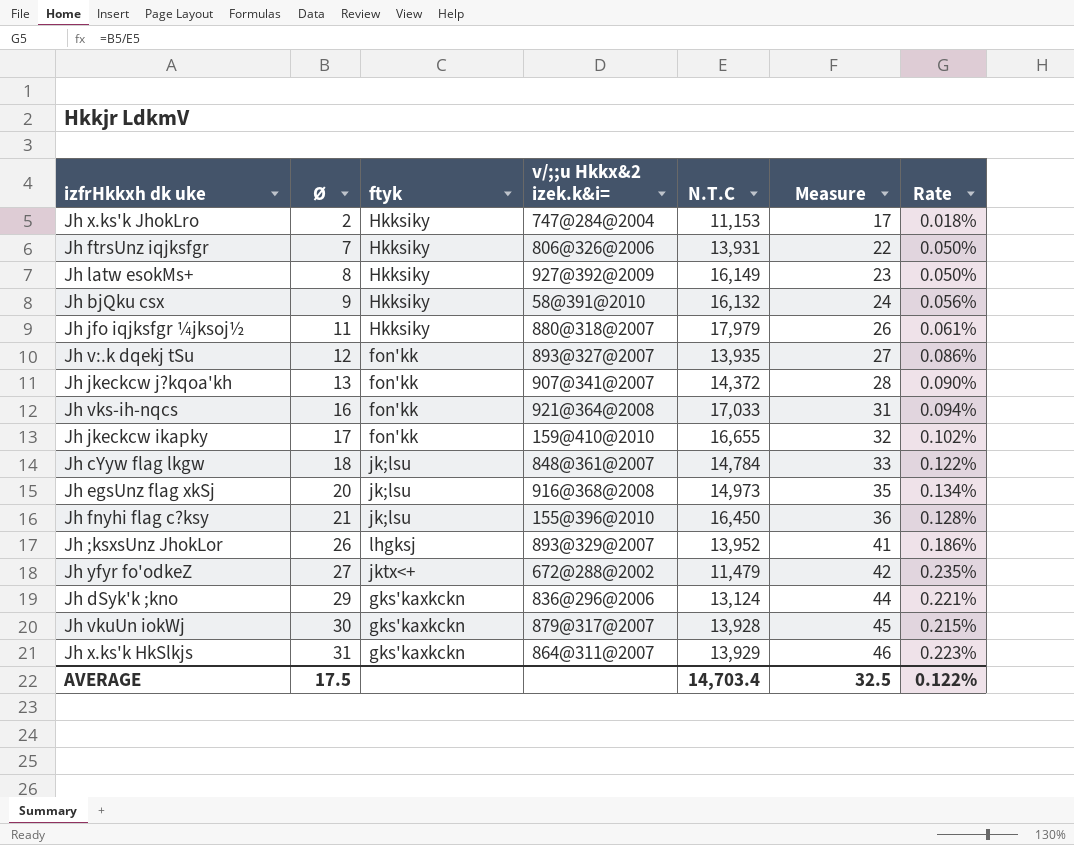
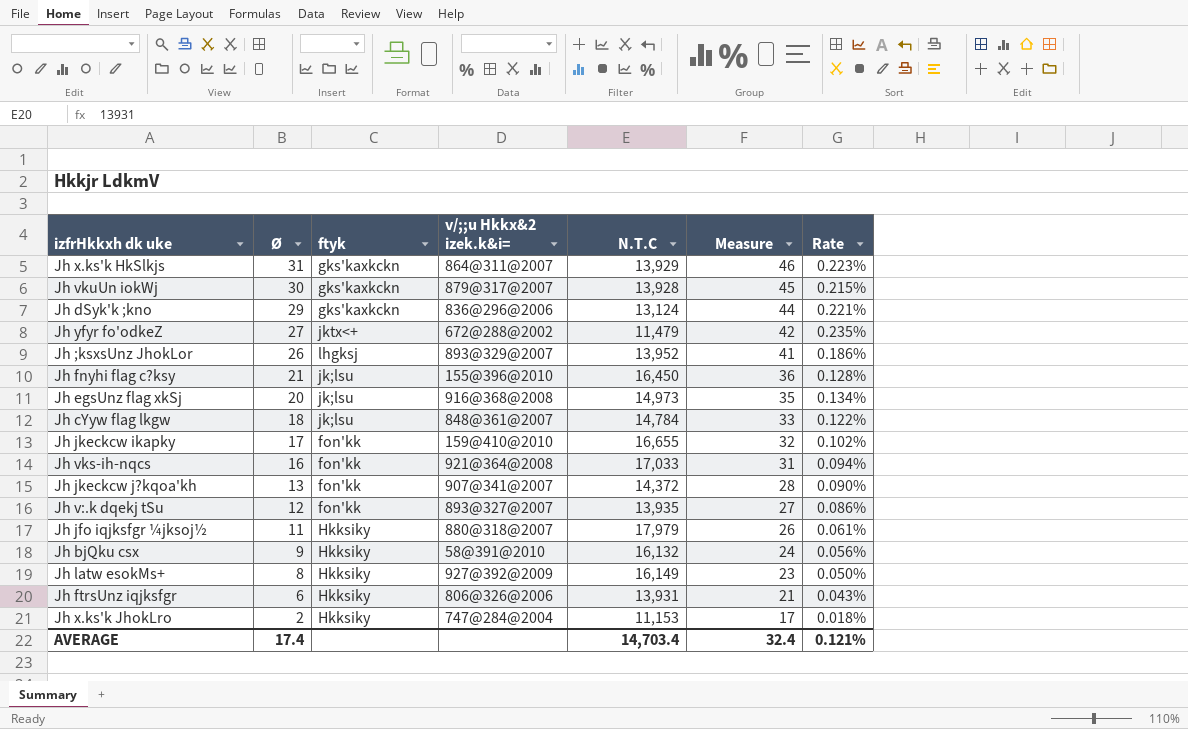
row order: Ø ascending -> Ø descending
Jh ftrsUnz iqjksfgr | Ø: 7 -> 6
Jh ftrsUnz iqjksfgr | Measure: 22 -> 21
Jh ftrsUnz iqjksfgr | Rate: 0.050% -> 0.043%
AVERAGE | Ø: 17.5 -> 17.4
AVERAGE | Measure: 32.5 -> 32.4
AVERAGE | Rate: 0.122% -> 0.121%

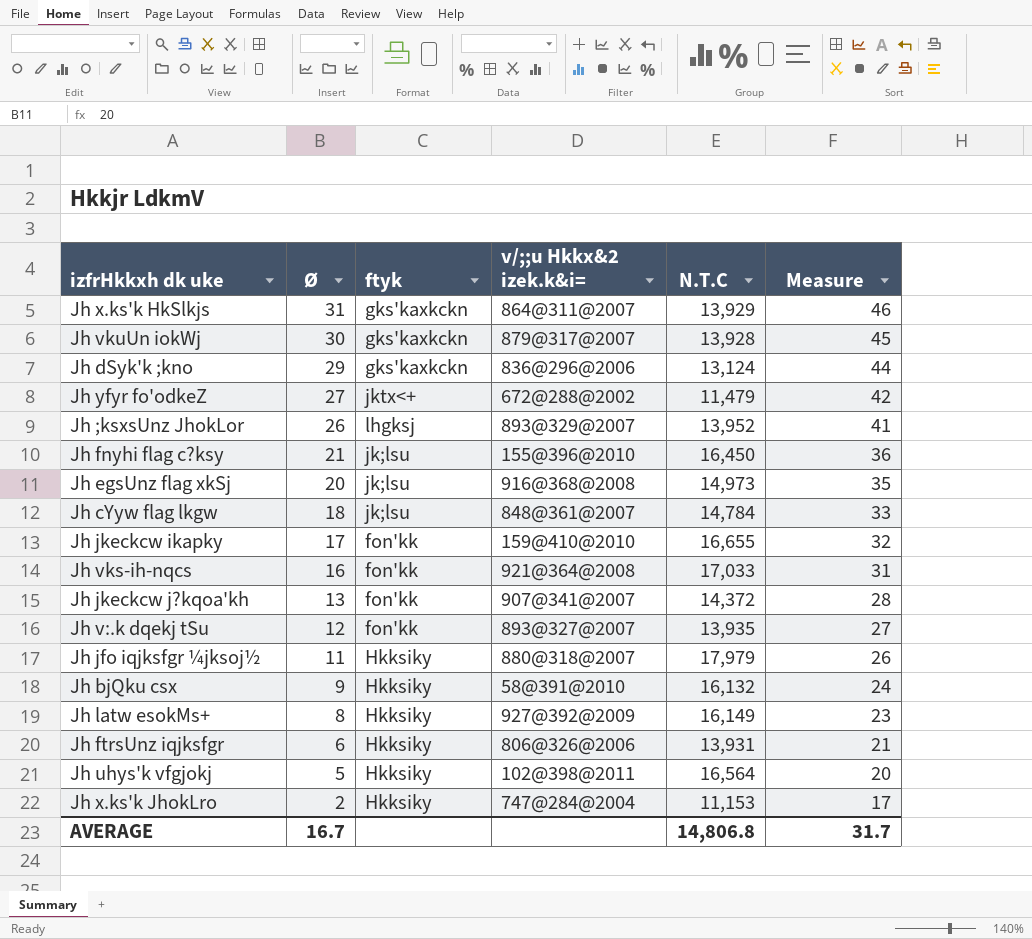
column Rate | formula: [Ø] / [N.T.C] -> none
row Jh uhys'k vfgjokj: none -> 5 | Hkksiky | 102@398@2011 | 16,564 | 20
AVERAGE | Ø: 17.4 -> 16.7
AVERAGE | N.T.C: 14,703.4 -> 14,806.8
AVERAGE | Measure: 32.4 -> 31.7

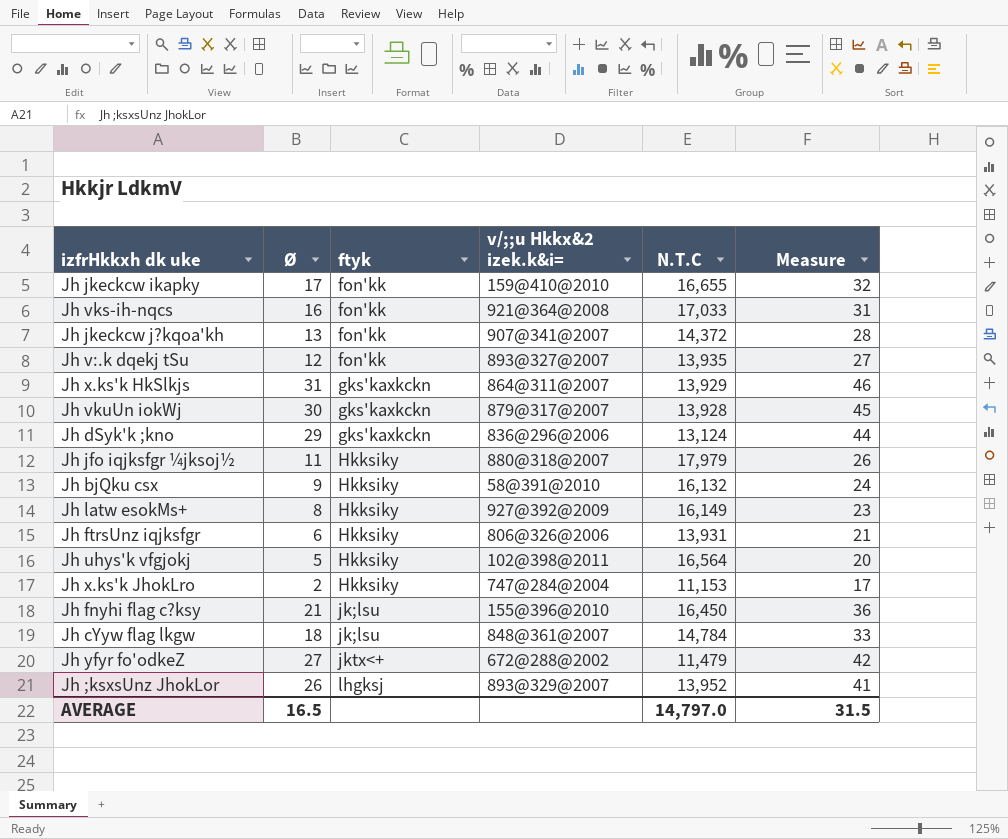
row order: Ø descending -> ftyk ascending
row Jh egsUnz flag xkSj: 20 | jk;lsu | 916@368@2008 | 14,973 | 35 -> none
AVERAGE | Ø: 16.7 -> 16.5
AVERAGE | N.T.C: 14,806.8 -> 14,797.0
AVERAGE | Measure: 31.7 -> 31.5

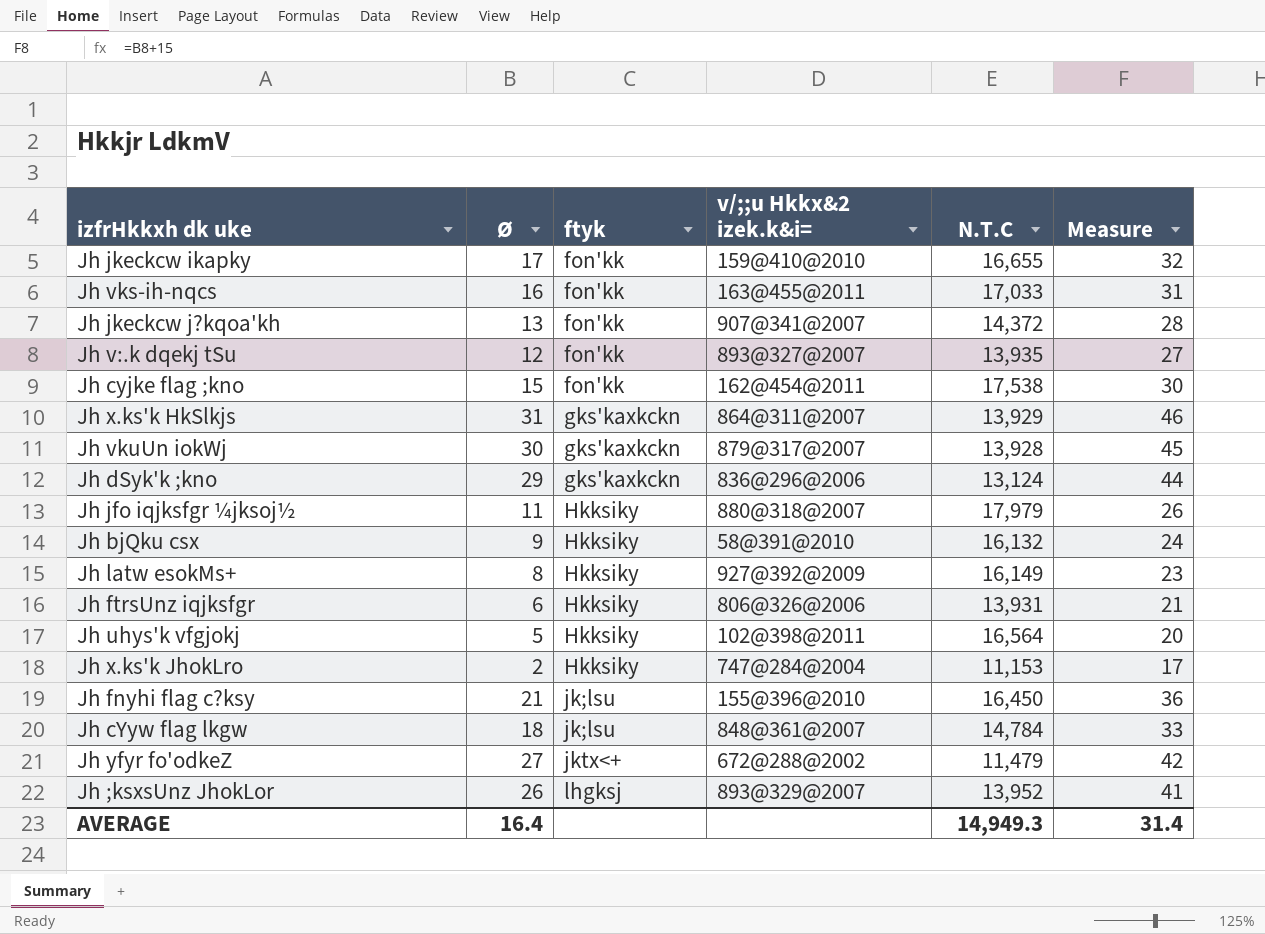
Jh vks-ih-nqcs | v/;;u Hkkx&2 izek.k&i=: 921@364@2008 -> 163@455@2011
row Jh cyjke flag ;kno: none -> 15 | fon'kk | 162@454@2011 | 17,538 | 30
AVERAGE | Ø: 16.5 -> 16.4
AVERAGE | N.T.C: 14,797.0 -> 14,949.3
AVERAGE | Measure: 31.5 -> 31.4

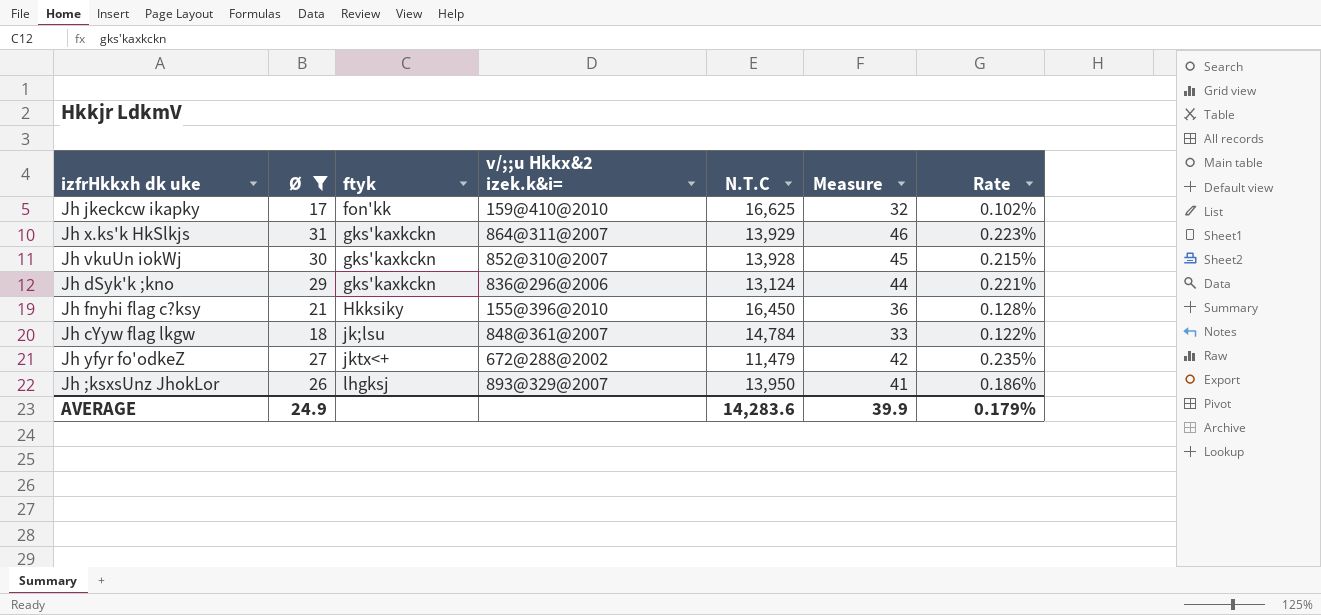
filter: none -> Ø >= 17
column Rate | formula: none -> [Ø] / [N.T.C]
Jh jkeckcw ikapky | N.T.C: 16,655 -> 16,625
Jh vkuUn iokWj | v/;;u Hkkx&2 izek.k&i=: 879@317@2007 -> 852@310@2007
Jh fnyhi flag c?ksy | ftyk: jk;lsu -> Hkksiky
Jh ;ksxsUnz JhokLor | N.T.C: 13,952 -> 13,950
AVERAGE | Ø: 16.4 -> 24.9
AVERAGE | N.T.C: 14,949.3 -> 14,283.6
AVERAGE | Measure: 31.4 -> 39.9

